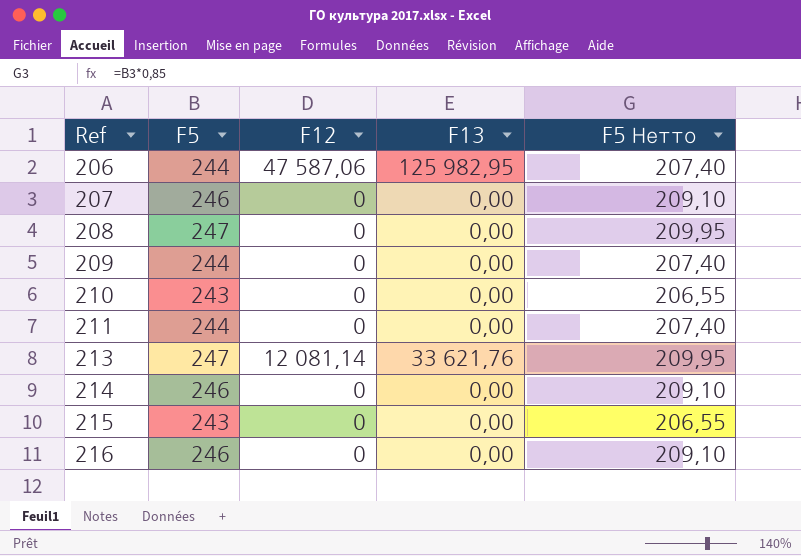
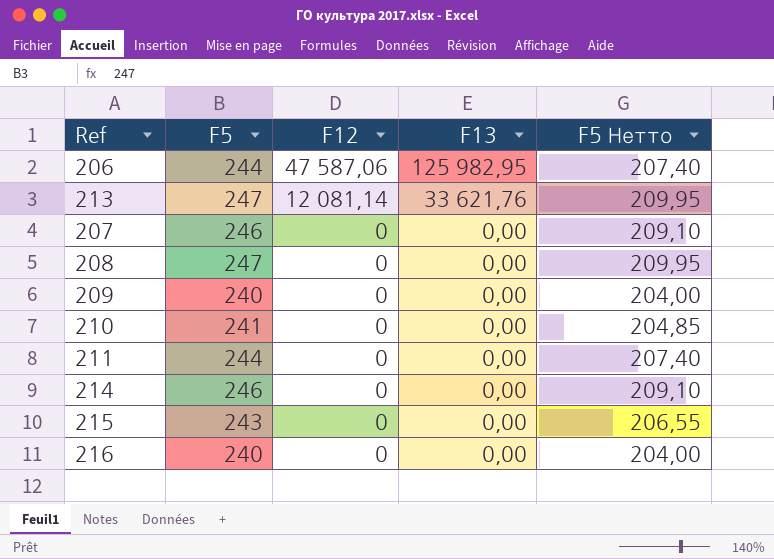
row order: Ref ascending -> F12 descending
209 | F5: 244 -> 240
209 | F5 Нетто: 207,40 -> 204,00
210 | F5: 243 -> 241
210 | F5 Нетто: 206,55 -> 204,85
216 | F5: 246 -> 240
216 | F5 Нетто: 209,10 -> 204,00

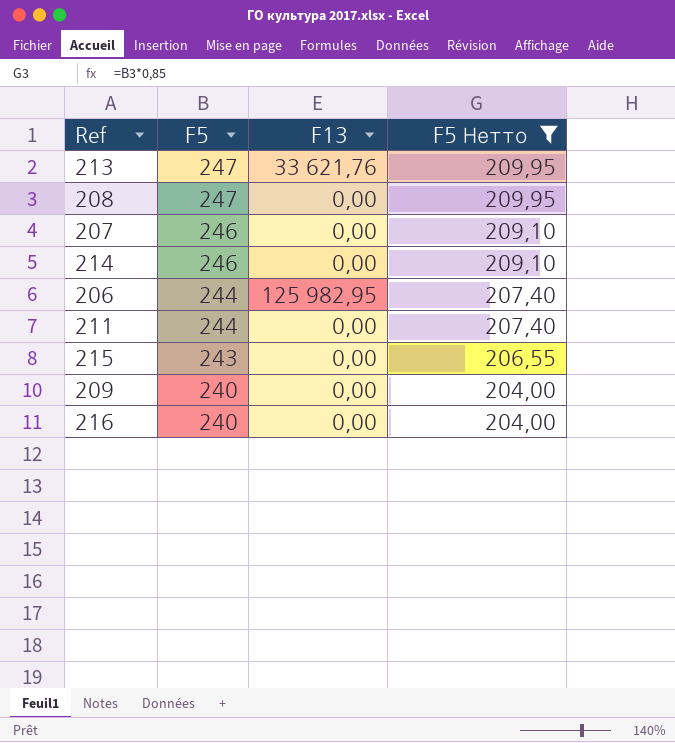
filter: none -> F5 Нетто != 204,85
row order: F12 descending -> F5 descending
column F12 | position: 3 -> none

